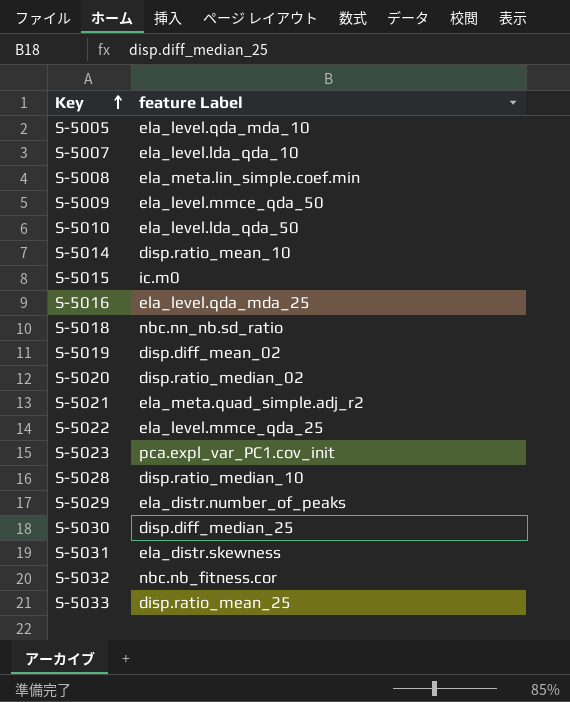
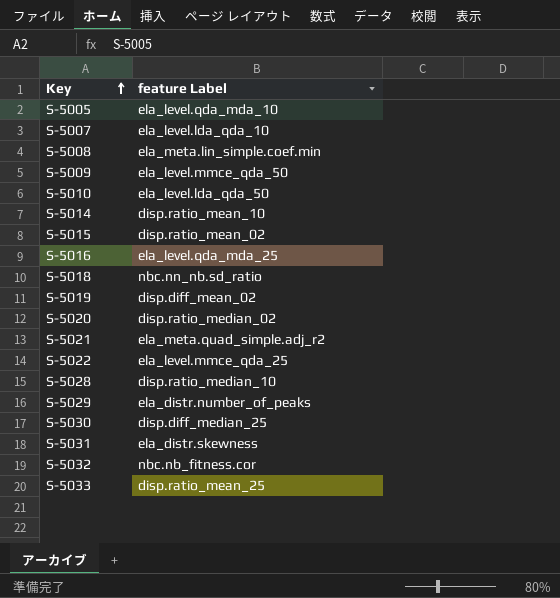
row S-5023: pca.expl_var_PC1.cov_init -> none
S-5015 | feature Label: ic.m0 -> disp.ratio_mean_02

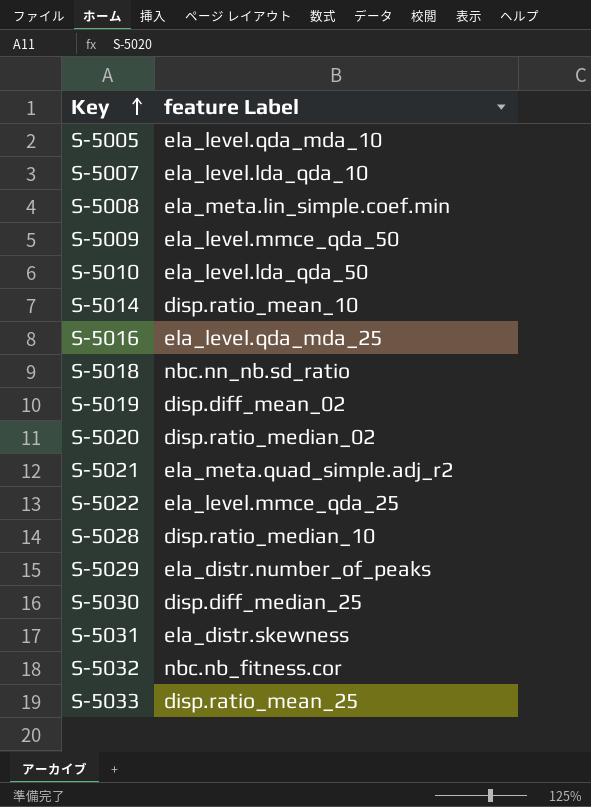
row S-5015: disp.ratio_mean_02 -> none

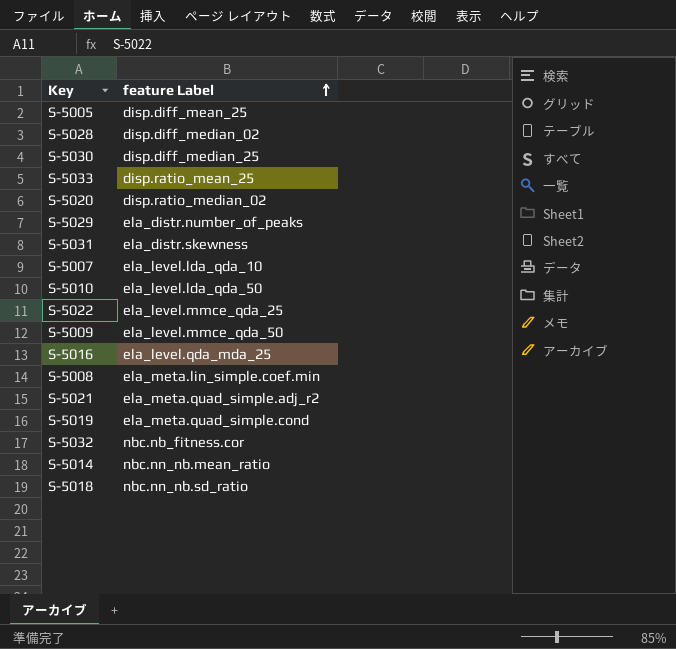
row order: Key ascending -> feature Label ascending
S-5005 | feature Label: ela_level.qda_mda_10 -> disp.diff_mean_25
S-5028 | feature Label: disp.ratio_median_10 -> disp.diff_median_02
S-5019 | feature Label: disp.diff_mean_02 -> ela_meta.quad_simple.cond
S-5014 | feature Label: disp.ratio_mean_10 -> nbc.nn_nb.mean_ratio

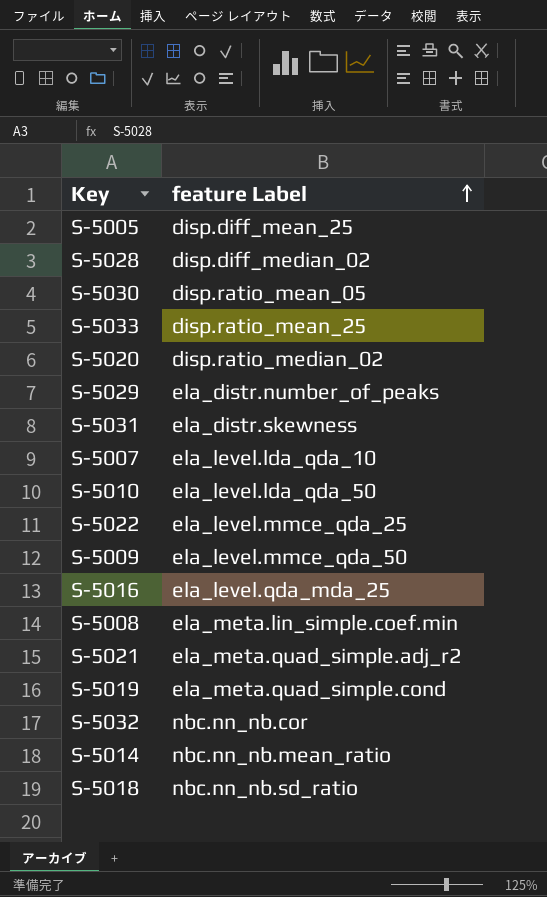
S-5030 | feature Label: disp.diff_median_25 -> disp.ratio_mean_05
S-5032 | feature Label: nbc.nb_fitness.cor -> nbc.nn_nb.cor

